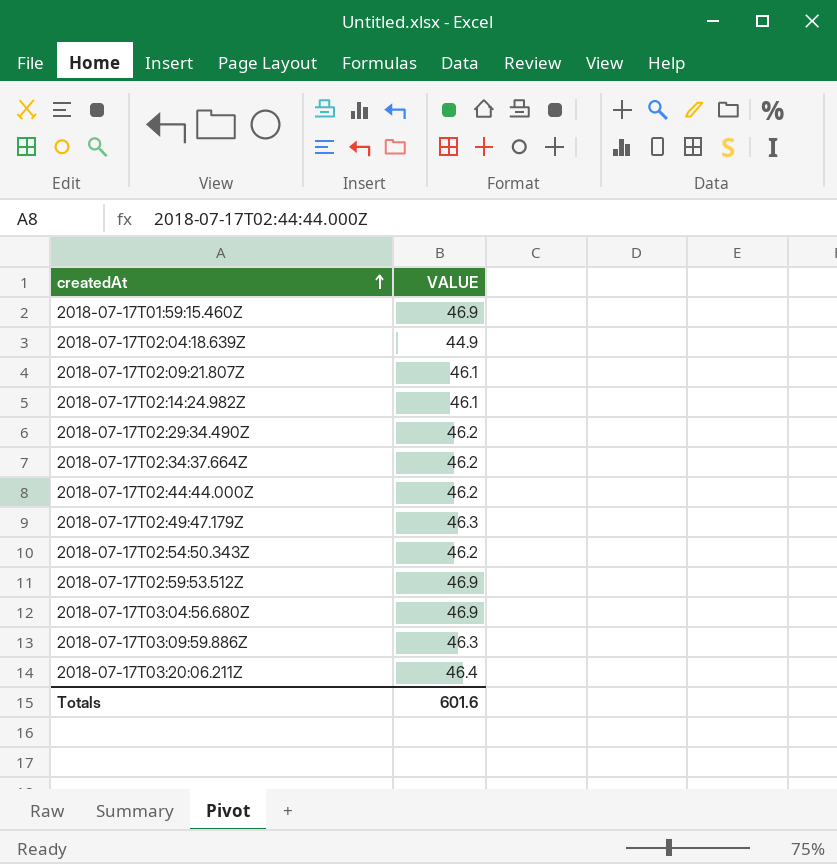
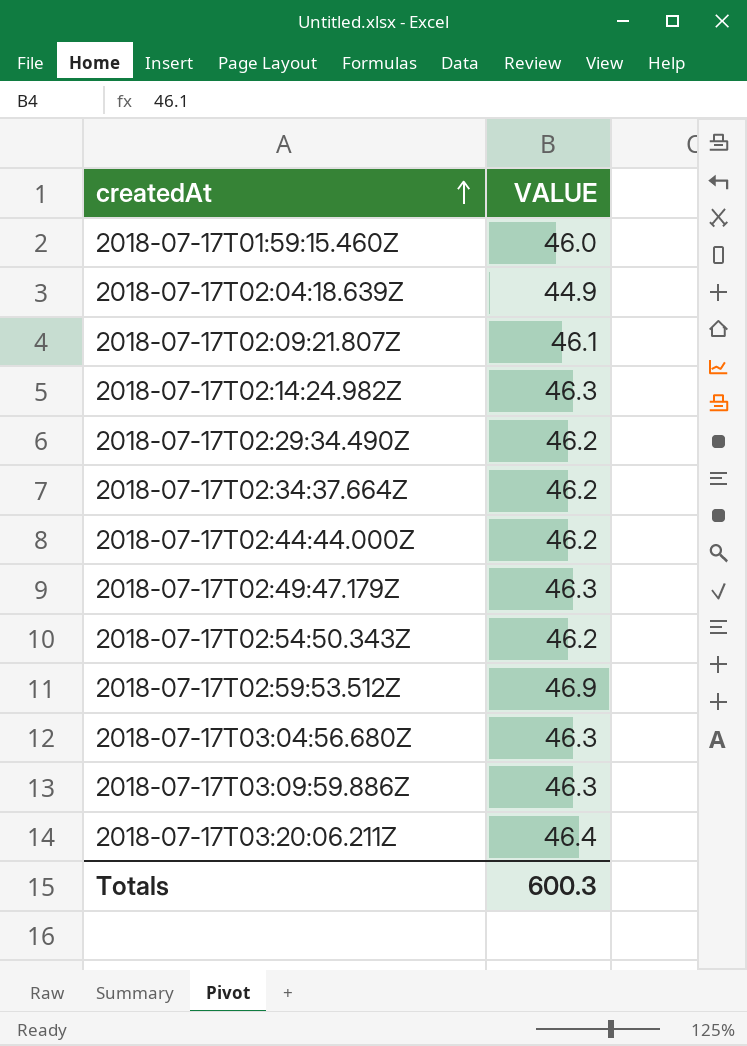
2018-07-17T01:59:15.460Z | VALUE: 46.9 -> 46.0
2018-07-17T02:14:24.982Z | VALUE: 46.1 -> 46.3
2018-07-17T03:04:56.680Z | VALUE: 46.9 -> 46.3
Totals | VALUE: 601.6 -> 600.3

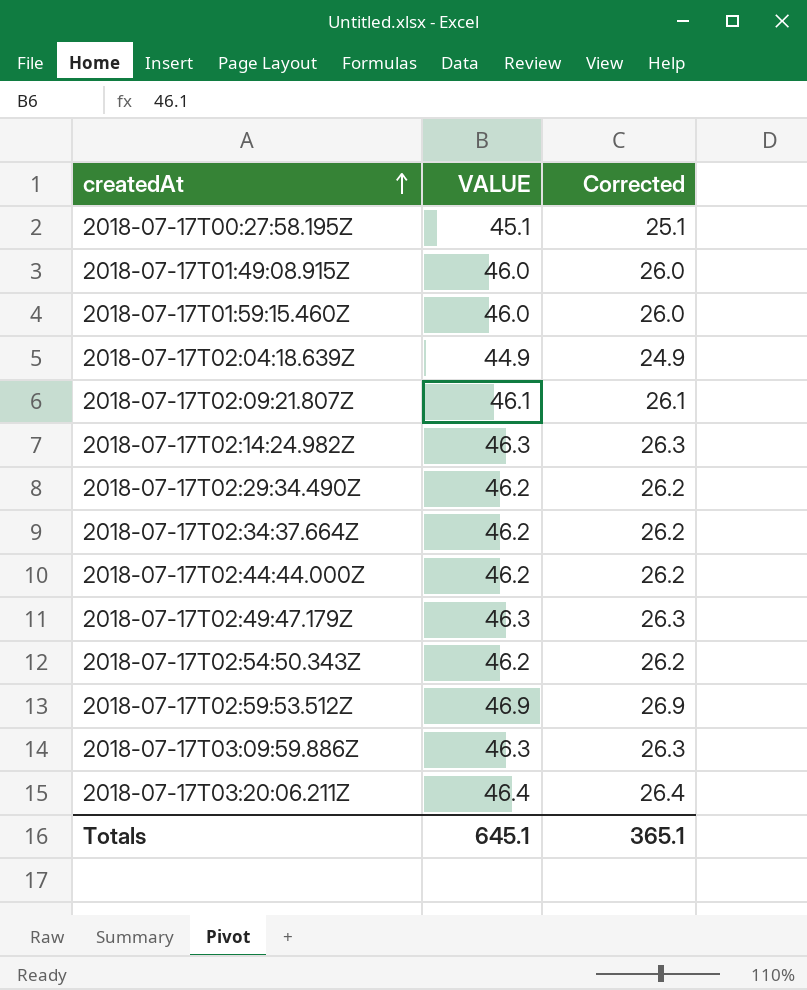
column Corrected | formula: none -> [VALUE] - 20
row 2018-07-17T03:04:56.680Z: 46.3 -> none
row 2018-07-17T00:27:58.195Z: none -> 45.1 | 25.1
row 2018-07-17T01:49:08.915Z: none -> 46.0 | 26.0
Totals | VALUE: 600.3 -> 645.1

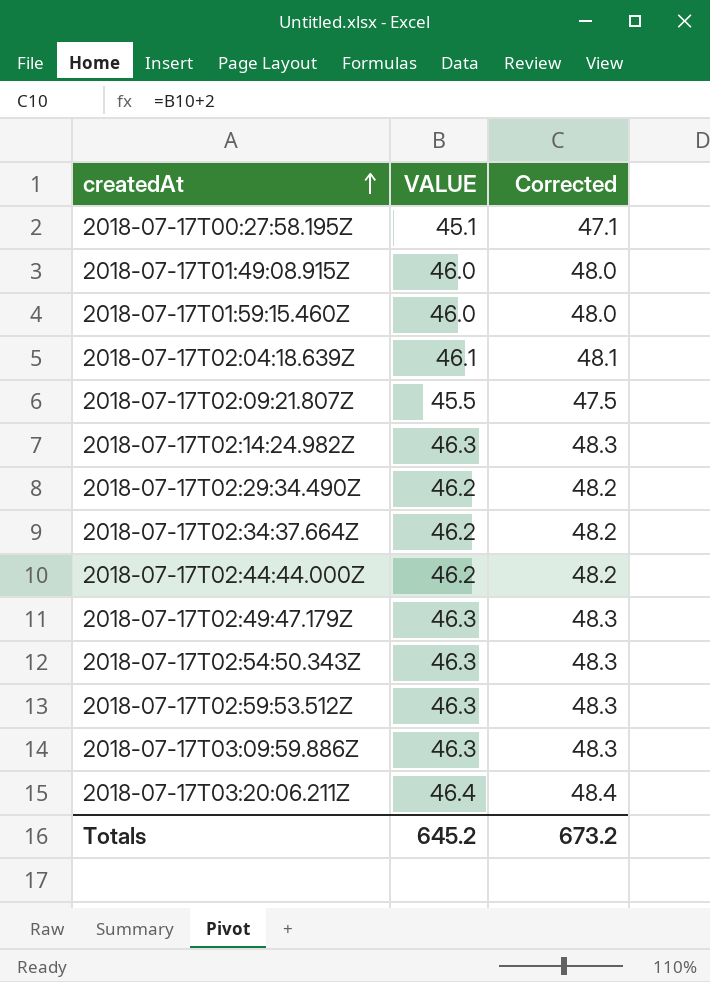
column Corrected | formula: [VALUE] - 20 -> [VALUE] + 2
2018-07-17T02:04:18.639Z | VALUE: 44.9 -> 46.1
2018-07-17T02:09:21.807Z | VALUE: 46.1 -> 45.5
2018-07-17T02:54:50.343Z | VALUE: 46.2 -> 46.3
2018-07-17T02:59:53.512Z | VALUE: 46.9 -> 46.3
Totals | VALUE: 645.1 -> 645.2
Totals | Corrected: 365.1 -> 673.2

